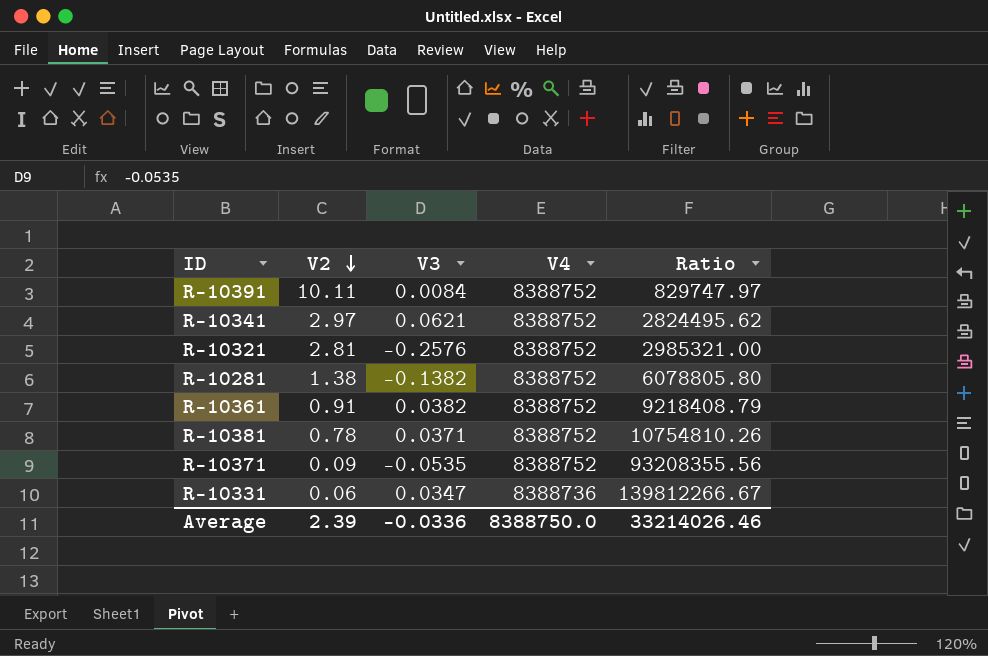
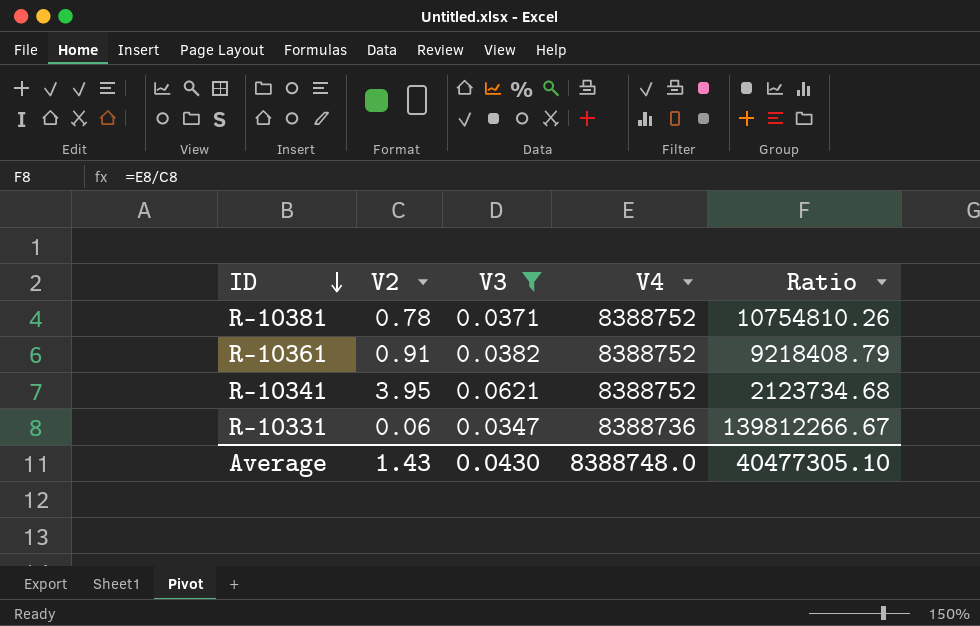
filter: none -> V3 >= 0.0347
row order: V2 descending -> ID descending
R-10341 | V2: 2.97 -> 3.95
R-10341 | Ratio: 2824495.62 -> 2123734.68
Average | V2: 2.39 -> 1.43
Average | V3: -0.0336 -> 0.0430
Average | V4: 8388750.0 -> 8388748.0
Average | Ratio: 33214026.46 -> 40477305.10

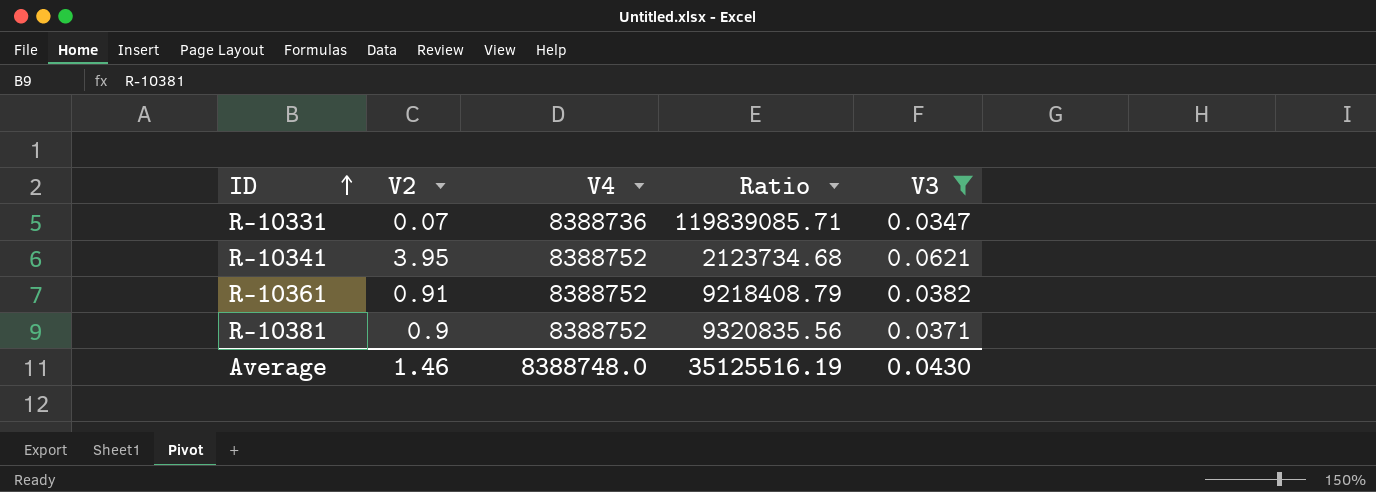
row order: ID descending -> ID ascending
column V3 | position: 3 -> 5
R-10331 | V2: 0.06 -> 0.07
R-10331 | Ratio: 139812266.67 -> 119839085.71
R-10381 | V2: 0.78 -> 0.9
R-10381 | Ratio: 10754810.26 -> 9320835.56
Average | V2: 1.43 -> 1.46
Average | Ratio: 40477305.10 -> 35125516.19

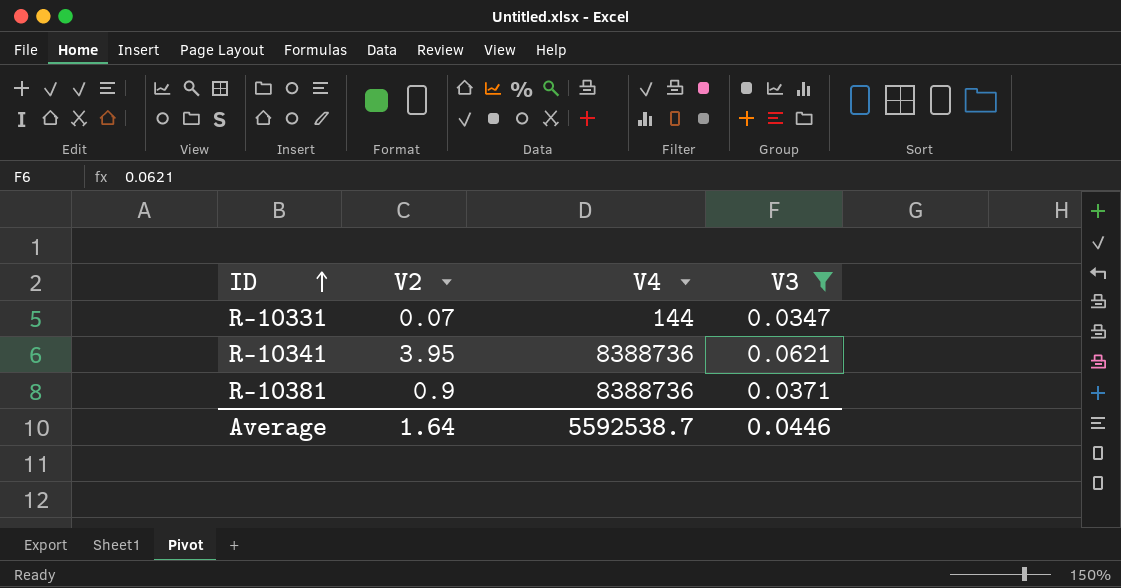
column Ratio | formula: [V4] / [V2] -> none
row R-10361: 0.91 | 8388752 | 9218408.79 | 0.0382 -> none
R-10331 | V4: 8388736 -> 144
R-10341 | V4: 8388752 -> 8388736
R-10381 | V4: 8388752 -> 8388736
Average | V2: 1.46 -> 1.64
Average | V4: 8388748.0 -> 5592538.7
Average | V3: 0.0430 -> 0.0446

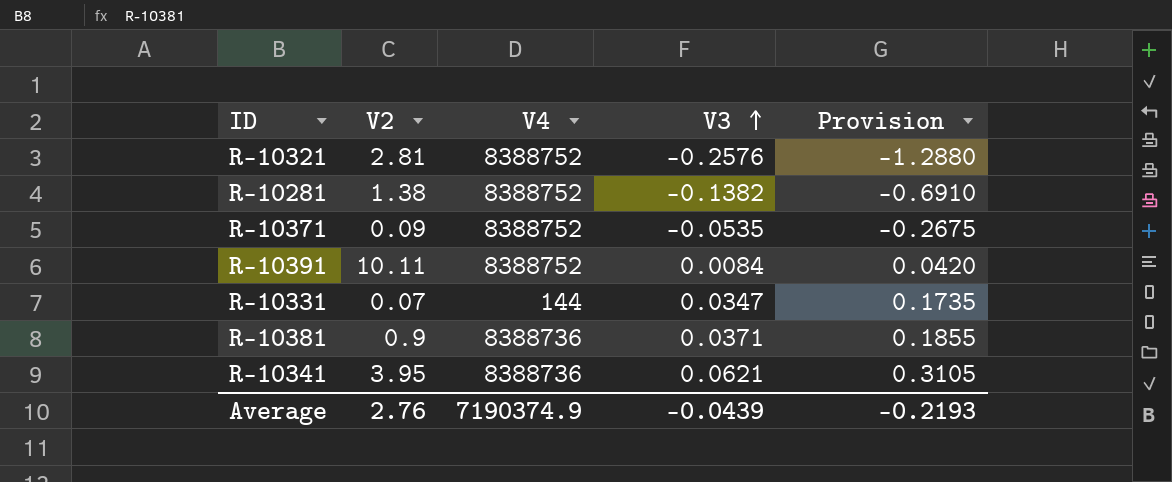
filter: V3 >= 0.0347 -> none
row order: ID ascending -> V3 ascending
column Provision | formula: none -> [V3] * 5
Average | V2: 1.64 -> 2.76
Average | V4: 5592538.7 -> 7190374.9
Average | V3: 0.0446 -> -0.0439

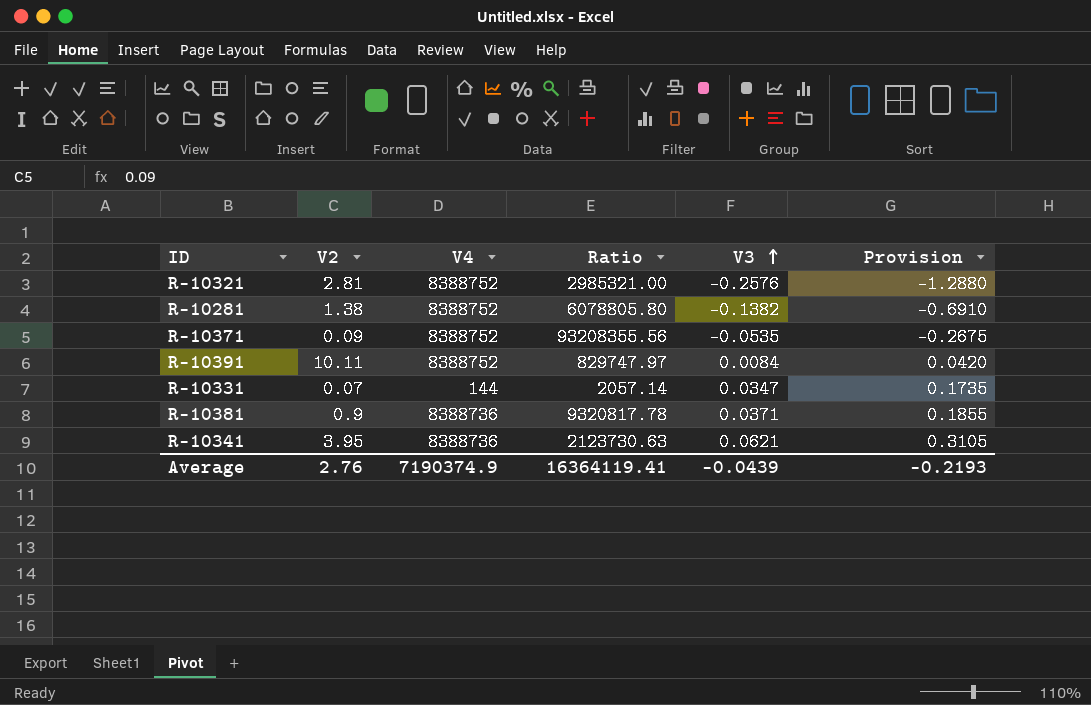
column Ratio | formula: none -> [V4] / [V2]

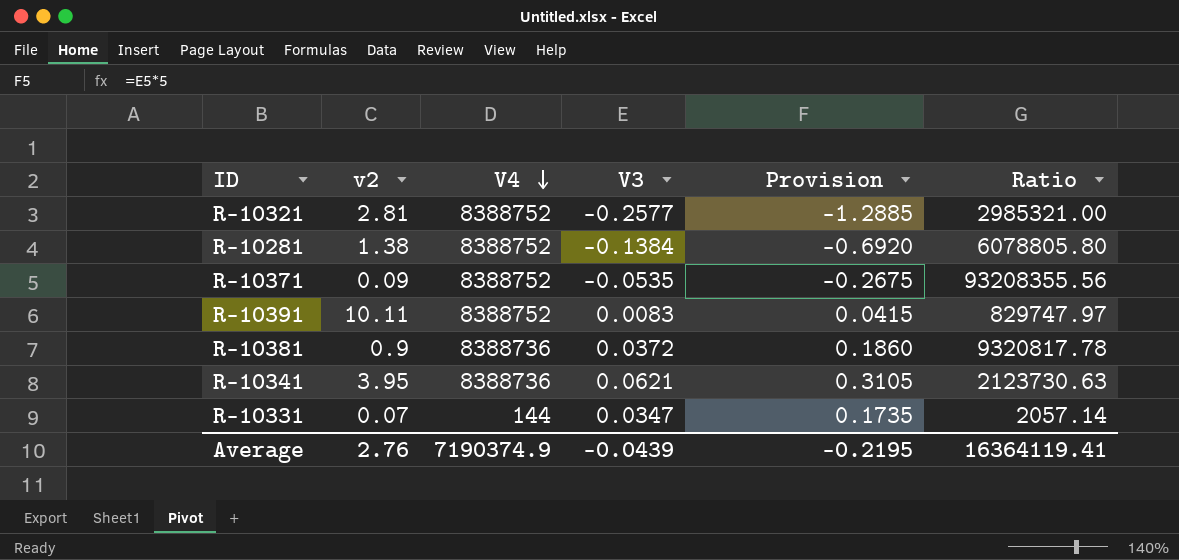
row order: V3 ascending -> V4 descending
column name: V2 -> v2
column Ratio | position: 4 -> 6
R-10321 | V3: -0.2576 -> -0.2577
R-10321 | Provision: -1.2880 -> -1.2885
R-10281 | V3: -0.1382 -> -0.1384
R-10281 | Provision: -0.6910 -> -0.6920
R-10391 | V3: 0.0084 -> 0.0083
R-10391 | Provision: 0.0420 -> 0.0415
R-10381 | V3: 0.0371 -> 0.0372
R-10381 | Provision: 0.1855 -> 0.1860
Average | Provision: -0.2193 -> -0.2195

